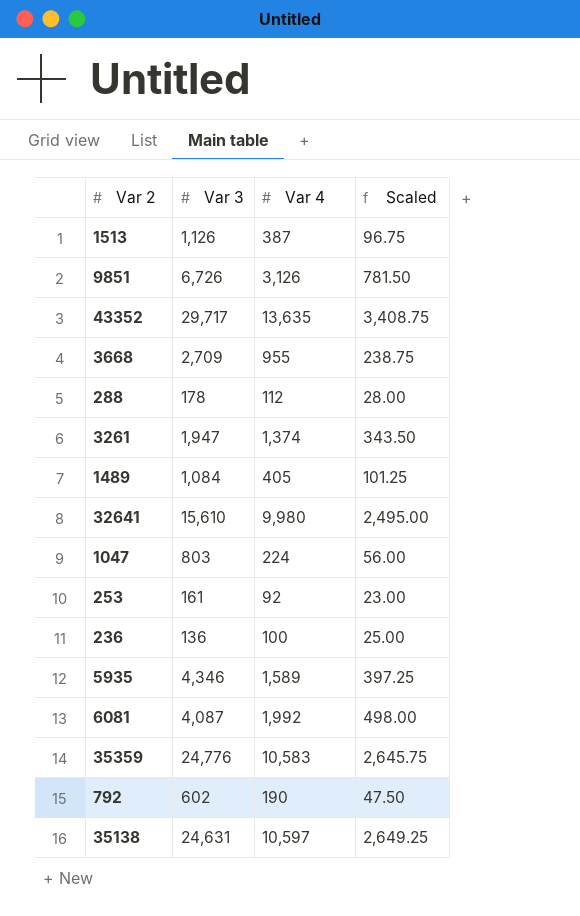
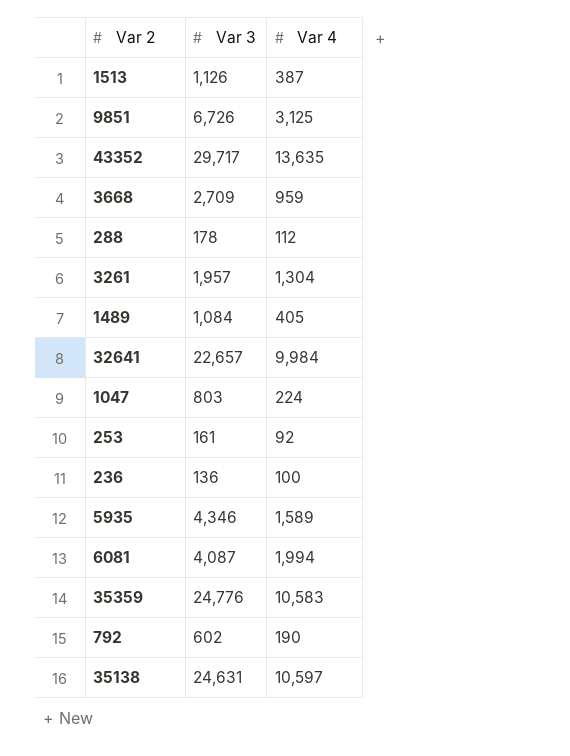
column Scaled | formula: [Var 4] * 0.25 -> none
9851 | Var 4: 3,126 -> 3,125
3668 | Var 4: 955 -> 959
3261 | Var 3: 1,947 -> 1,957
3261 | Var 4: 1,374 -> 1,304
32641 | Var 3: 15,610 -> 22,657
32641 | Var 4: 9,980 -> 9,984
6081 | Var 4: 1,992 -> 1,994

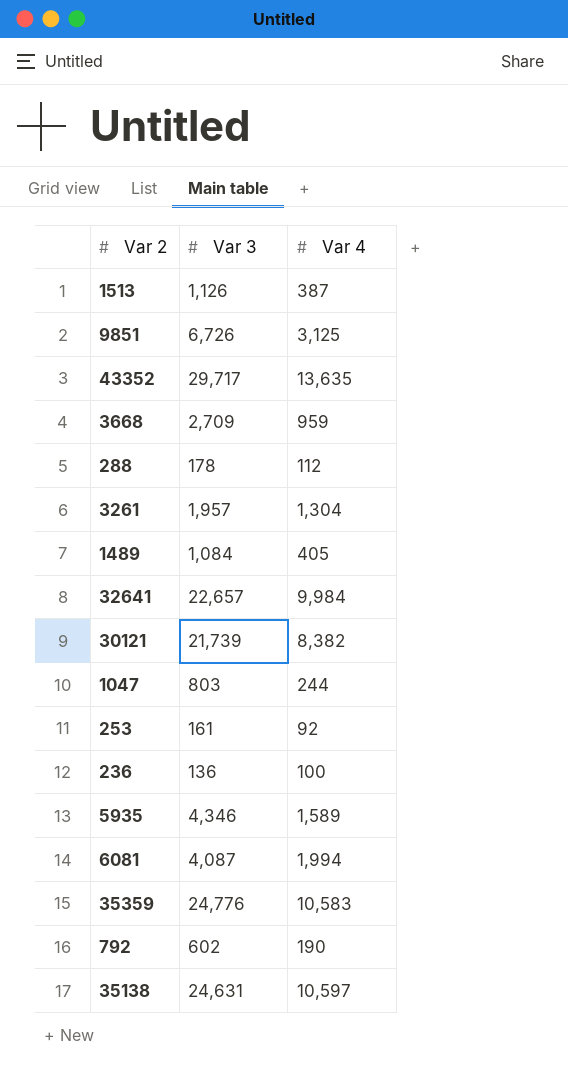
row 30121: none -> 21,739 | 8,382
1047 | Var 4: 224 -> 244

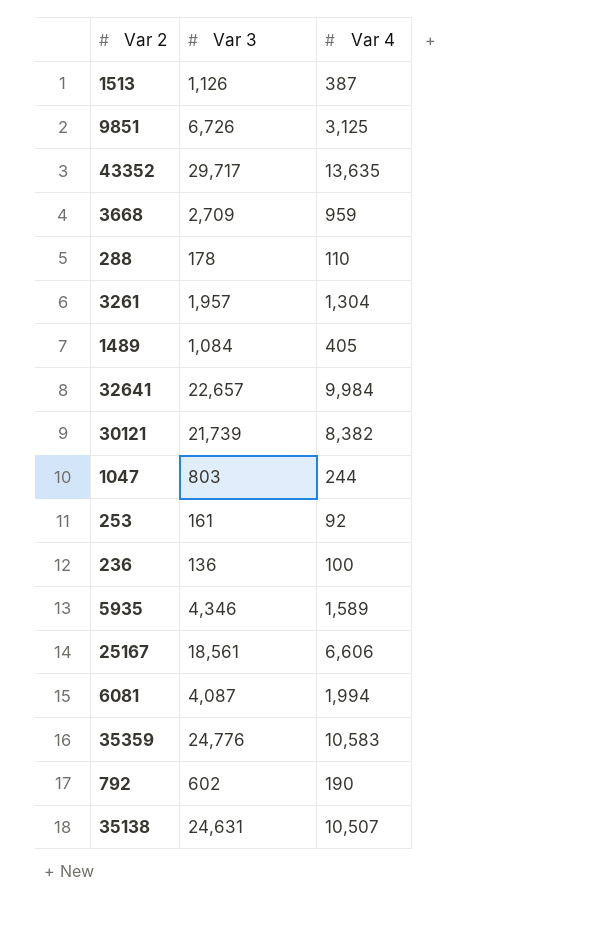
288 | Var 4: 112 -> 110
row 25167: none -> 18,561 | 6,606
35138 | Var 4: 10,597 -> 10,507

